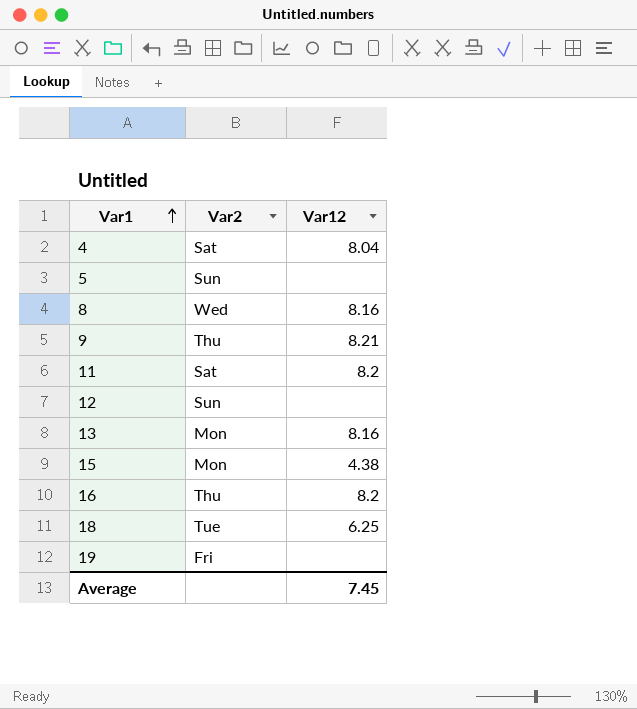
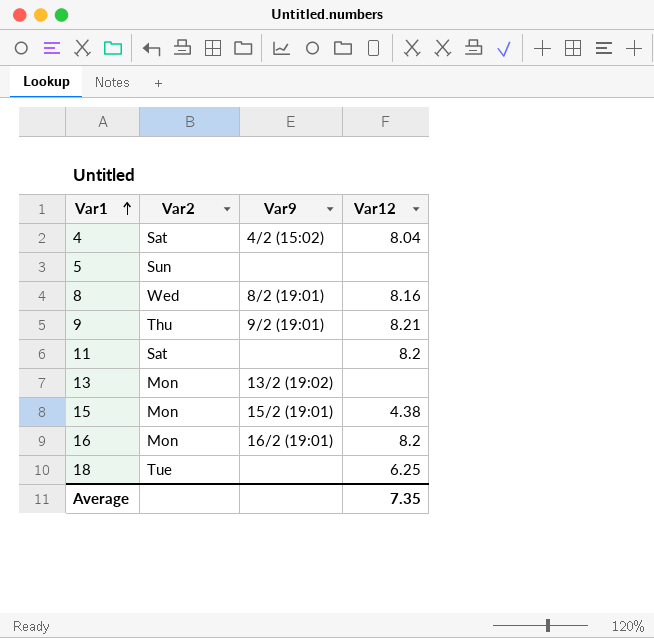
column Var9 | position: none -> 3
row 12: Sun | none -> none
row 19: Fri | none -> none
13 | Var12: 8.16 -> none
16 | Var2: Thu -> Mon
Average | Var12: 7.45 -> 7.35

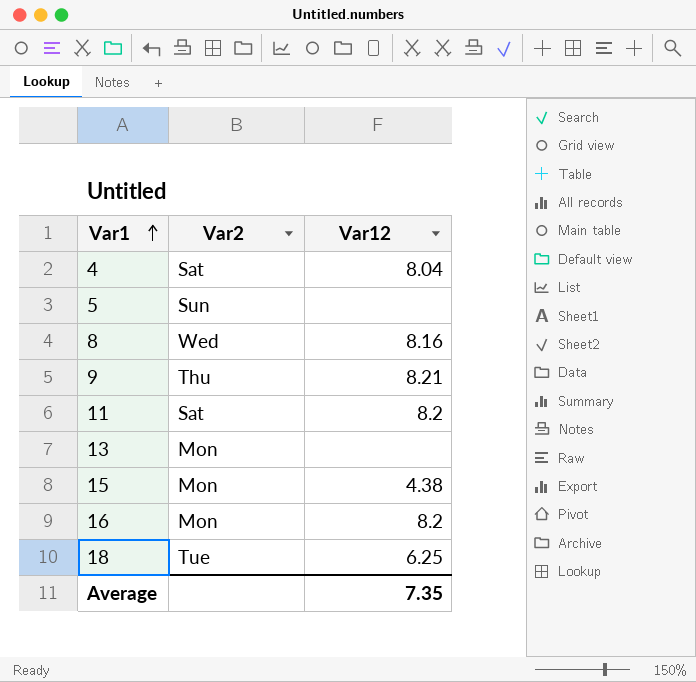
column Var9 | position: 3 -> none

